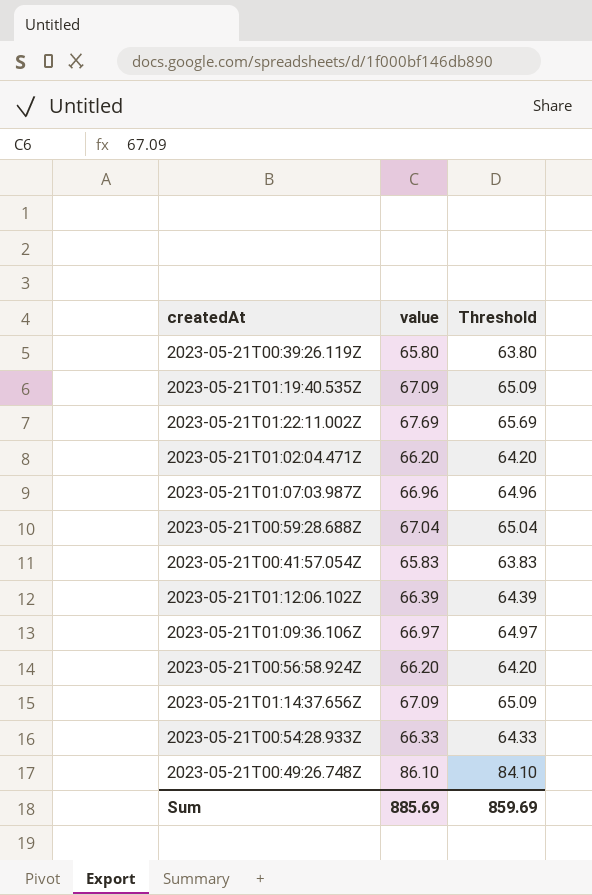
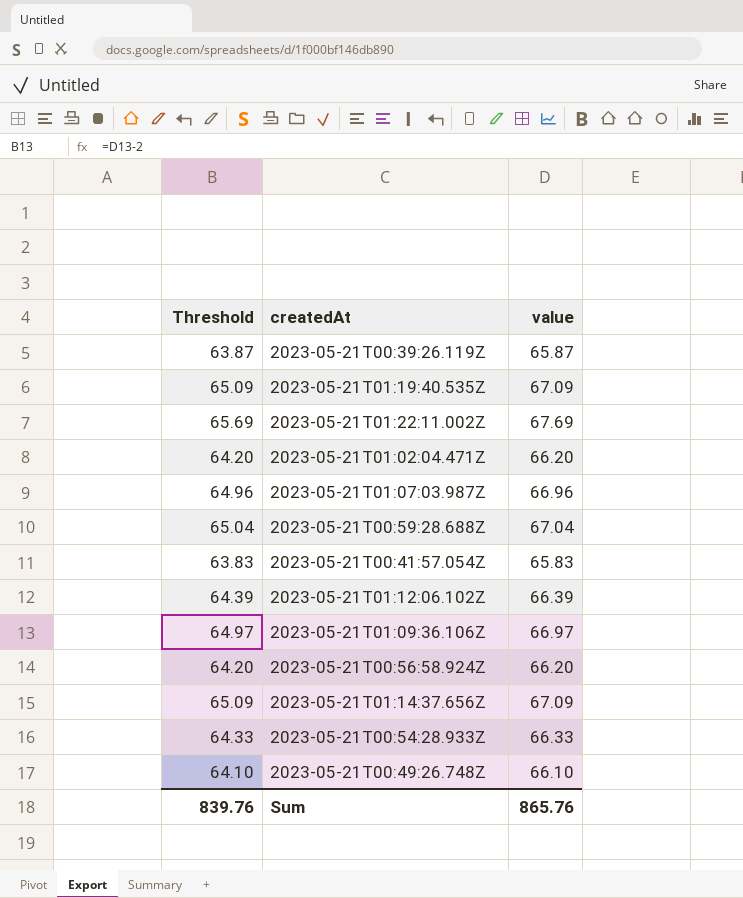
column Threshold | position: 3 -> 1
2023-05-21T00:39:26.119Z | Threshold: 63.80 -> 63.87
2023-05-21T00:39:26.119Z | value: 65.80 -> 65.87
2023-05-21T00:49:26.748Z | Threshold: 84.10 -> 64.10
2023-05-21T00:49:26.748Z | value: 86.10 -> 66.10
Sum | Threshold: 859.69 -> 839.76
Sum | value: 885.69 -> 865.76

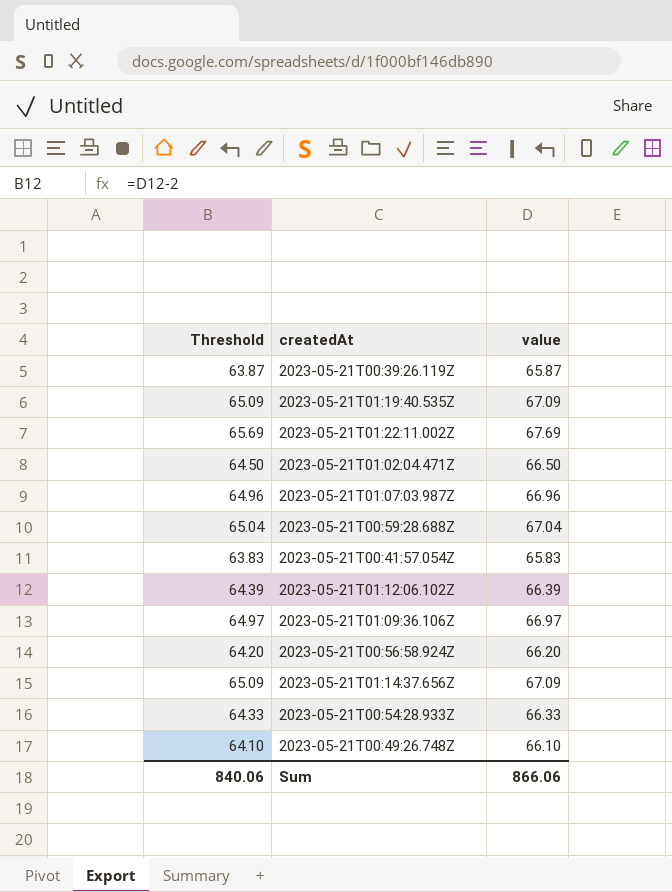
2023-05-21T01:02:04.471Z | Threshold: 64.20 -> 64.50
2023-05-21T01:02:04.471Z | value: 66.20 -> 66.50
Sum | Threshold: 839.76 -> 840.06
Sum | value: 865.76 -> 866.06

